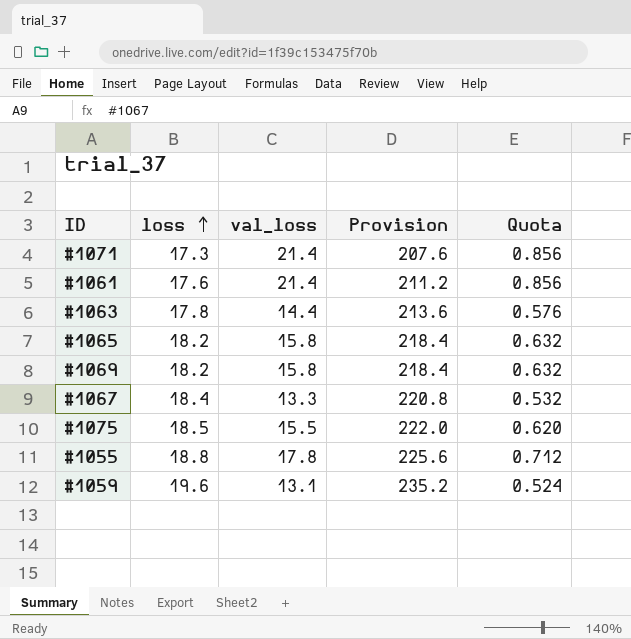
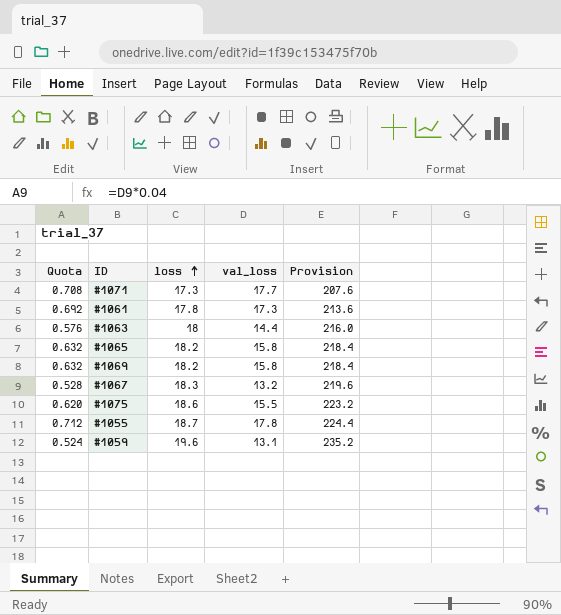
column Quota | position: 5 -> 1
#1071 | Quota: 0.856 -> 0.708
#1071 | val_loss: 21.4 -> 17.7
#1061 | Quota: 0.856 -> 0.692
#1061 | loss: 17.6 -> 17.8
#1061 | val_loss: 21.4 -> 17.3
#1061 | Provision: 211.2 -> 213.6
#1063 | loss: 17.8 -> 18
#1063 | Provision: 213.6 -> 216.0
#1067 | Quota: 0.532 -> 0.528
#1067 | loss: 18.4 -> 18.3
#1067 | val_loss: 13.3 -> 13.2
#1067 | Provision: 220.8 -> 219.6
#1075 | loss: 18.5 -> 18.6
#1075 | Provision: 222.0 -> 223.2
#1055 | loss: 18.8 -> 18.7
#1055 | Provision: 225.6 -> 224.4

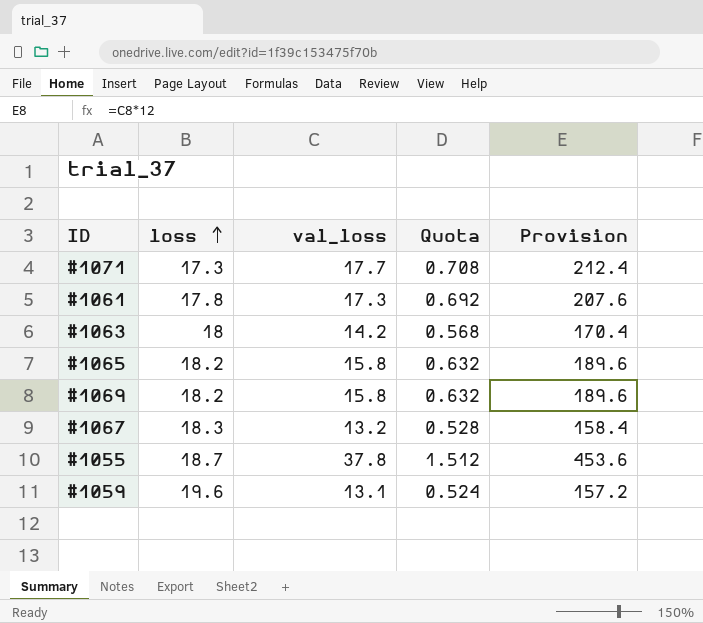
column Quota | position: 1 -> 4
column Provision | formula: [loss] * 12 -> [val_loss] * 12
row #1075: 0.620 | 18.6 | 15.5 | 223.2 -> none
#1063 | val_loss: 14.4 -> 14.2
#1063 | Quota: 0.576 -> 0.568
#1055 | val_loss: 17.8 -> 37.8
#1055 | Quota: 0.712 -> 1.512

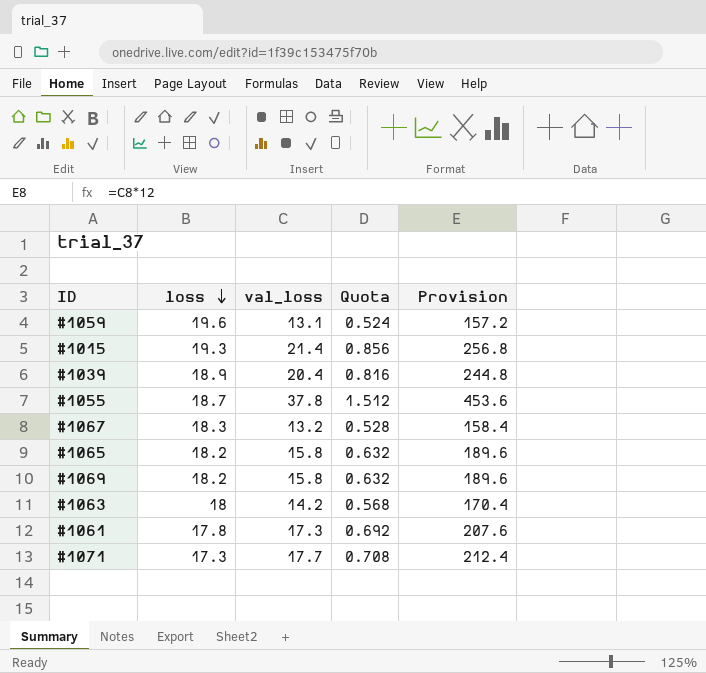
row order: loss ascending -> loss descending
row #1015: none -> 19.3 | 21.4 | 0.856 | 256.8
row #1039: none -> 18.9 | 20.4 | 0.816 | 244.8

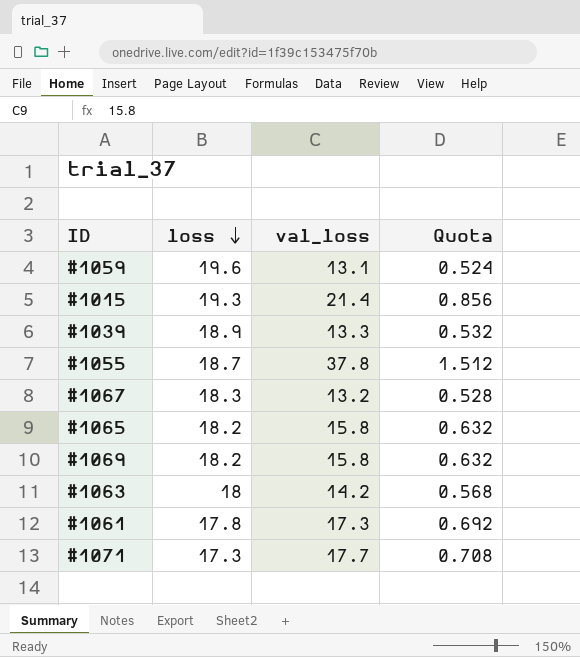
column Provision | formula: [val_loss] * 12 -> none
#1039 | val_loss: 20.4 -> 13.3
#1039 | Quota: 0.816 -> 0.532

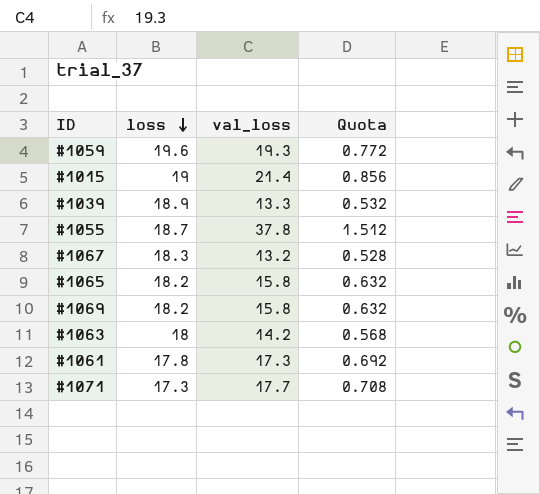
#1059 | val_loss: 13.1 -> 19.3
#1059 | Quota: 0.524 -> 0.772
#1015 | loss: 19.3 -> 19

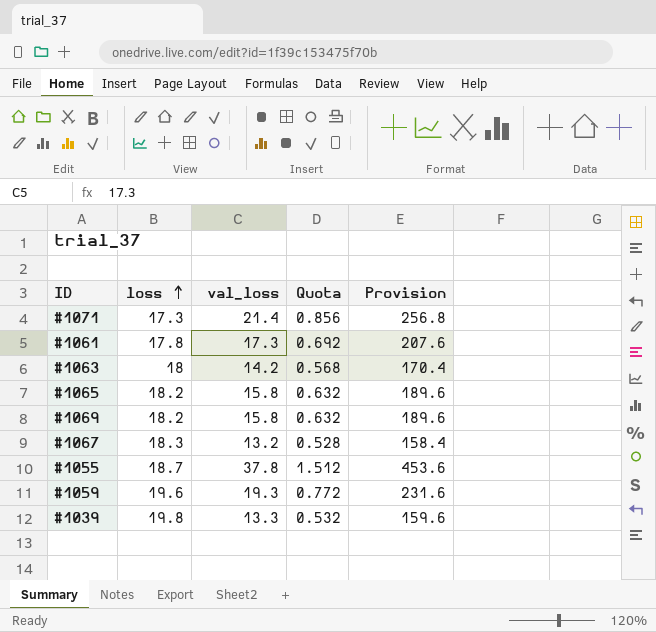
row order: loss descending -> loss ascending
column Provision | formula: none -> [val_loss] * 12
row #1015: 19 | 21.4 | 0.856 -> none
#1071 | val_loss: 17.7 -> 21.4
#1071 | Quota: 0.708 -> 0.856
#1039 | loss: 18.9 -> 19.8

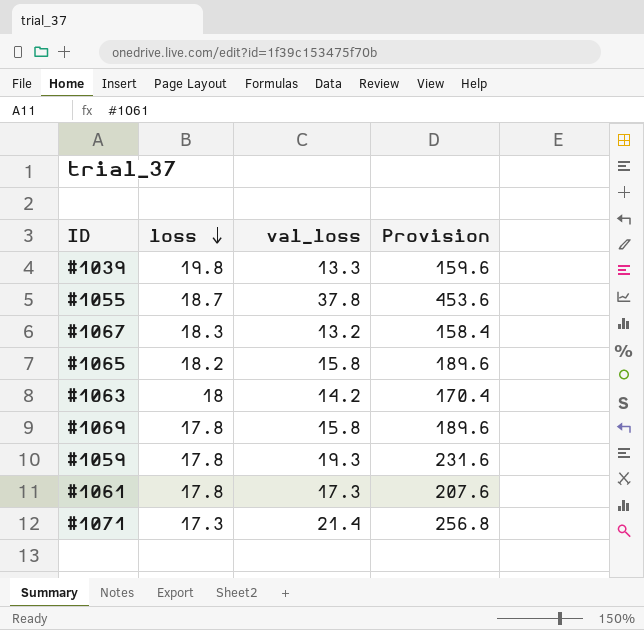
row order: loss ascending -> loss descending
column Quota | formula: [val_loss] * 0.04 -> none
#1069 | loss: 18.2 -> 17.8
#1059 | loss: 19.6 -> 17.8

